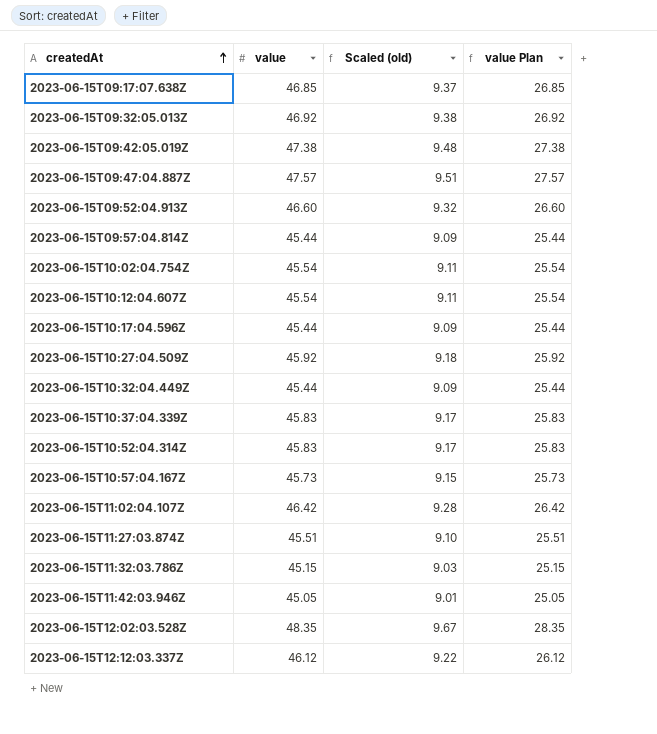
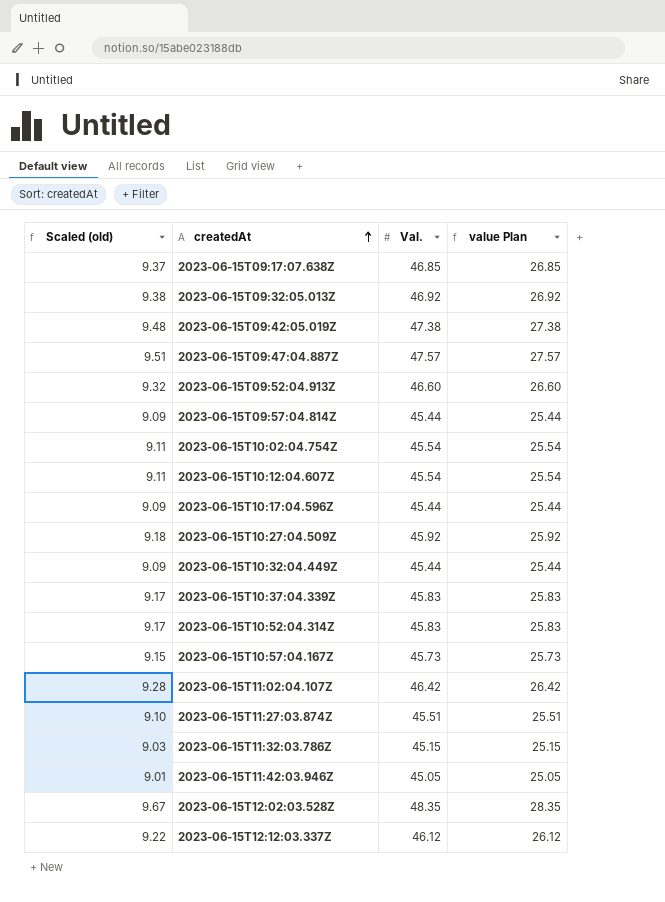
column Scaled (old) | position: 3 -> 1
column name: value -> Val.

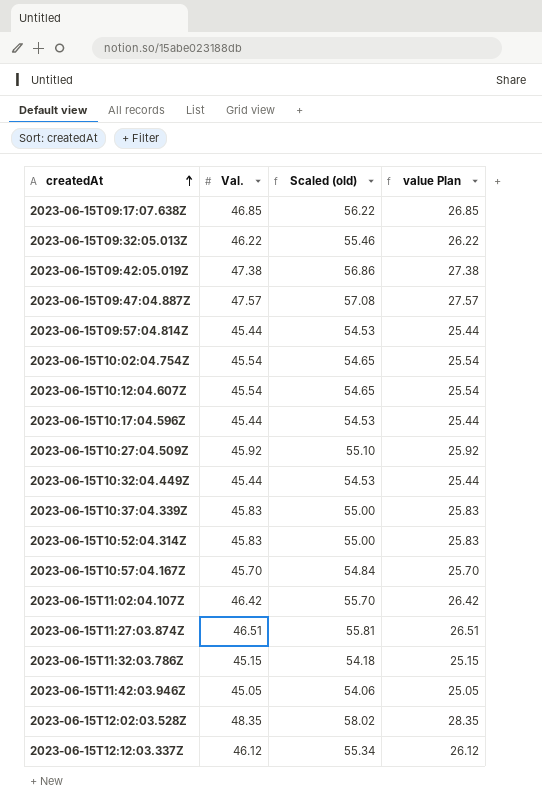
column Scaled (old) | formula: [Val.] * 0.2 -> [Val.] * 1.2
column Scaled (old) | position: 1 -> 3
row 2023-06-15T09:52:04.913Z: 9.32 | 46.60 | 26.60 -> none
2023-06-15T09:32:05.013Z | Val.: 46.92 -> 46.22
2023-06-15T09:32:05.013Z | value Plan: 26.92 -> 26.22
2023-06-15T10:57:04.167Z | Val.: 45.73 -> 45.70
2023-06-15T10:57:04.167Z | value Plan: 25.73 -> 25.70
2023-06-15T11:27:03.874Z | Val.: 45.51 -> 46.51
2023-06-15T11:27:03.874Z | value Plan: 25.51 -> 26.51

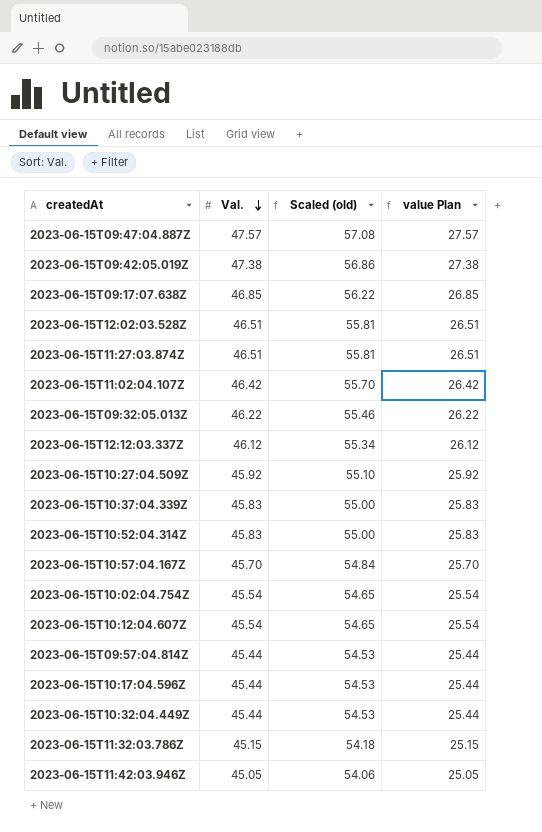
row order: createdAt ascending -> Val. descending
2023-06-15T12:02:03.528Z | Val.: 48.35 -> 46.51
2023-06-15T12:02:03.528Z | Scaled (old): 58.02 -> 55.81
2023-06-15T12:02:03.528Z | value Plan: 28.35 -> 26.51

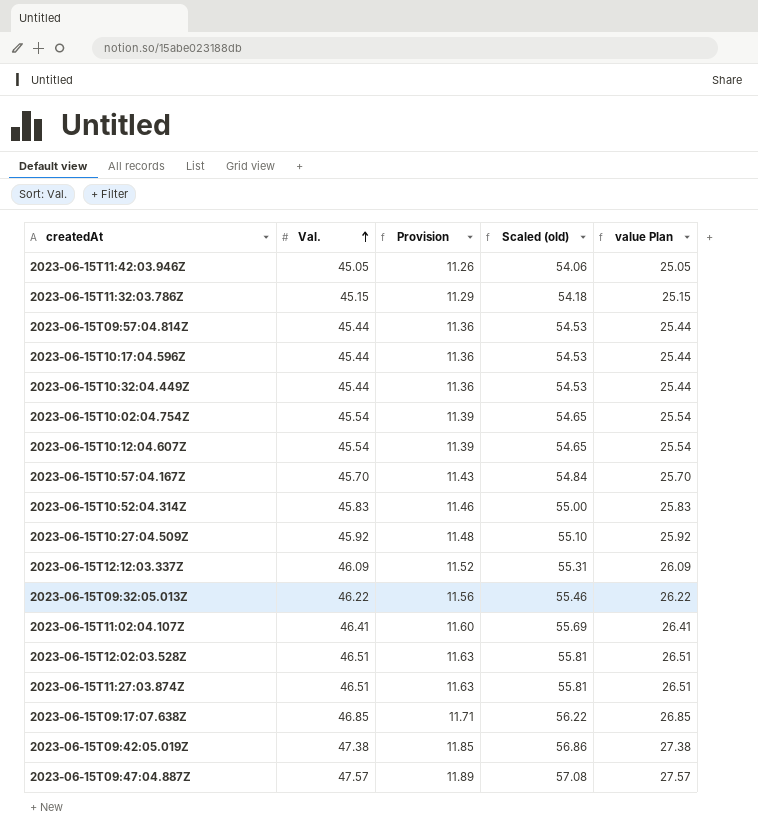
row order: Val. descending -> Val. ascending
column Provision | formula: none -> [Val.] * 0.25
row 2023-06-15T10:37:04.339Z: 45.83 | 55.00 | 25.83 -> none
2023-06-15T12:12:03.337Z | Val.: 46.12 -> 46.09
2023-06-15T12:12:03.337Z | Scaled (old): 55.34 -> 55.31
2023-06-15T12:12:03.337Z | value Plan: 26.12 -> 26.09
2023-06-15T11:02:04.107Z | Val.: 46.42 -> 46.41
2023-06-15T11:02:04.107Z | Scaled (old): 55.70 -> 55.69
2023-06-15T11:02:04.107Z | value Plan: 26.42 -> 26.41

